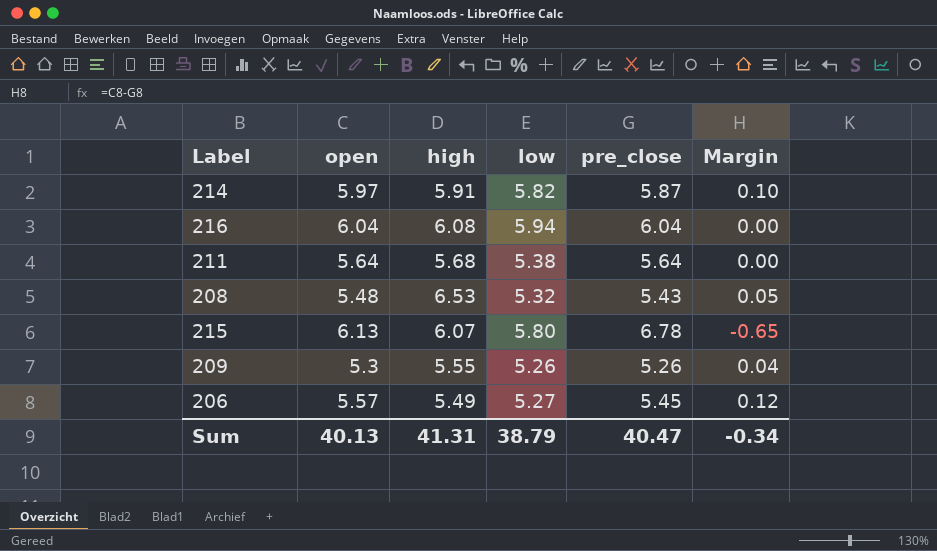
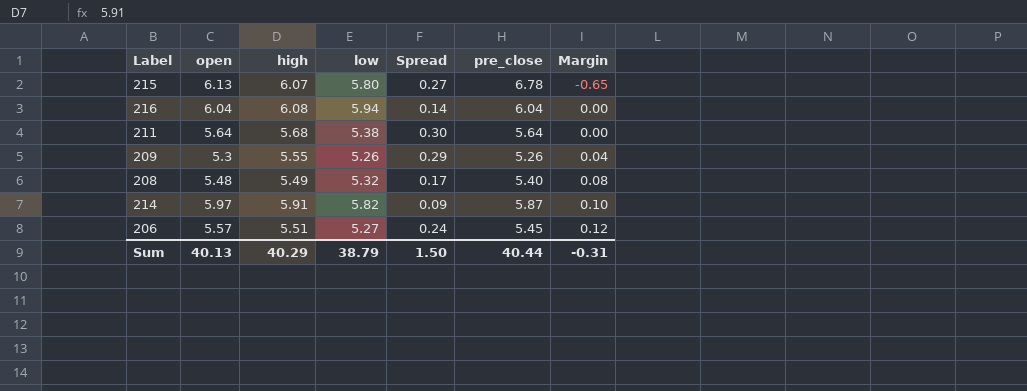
row order: none -> Margin ascending
column Spread | formula: none -> [high] - [low]
208 | high: 6.53 -> 5.49
208 | pre_close: 5.43 -> 5.40
208 | Margin: 0.05 -> 0.08
206 | high: 5.49 -> 5.51
Sum | high: 41.31 -> 40.29
Sum | pre_close: 40.47 -> 40.44
Sum | Margin: -0.34 -> -0.31

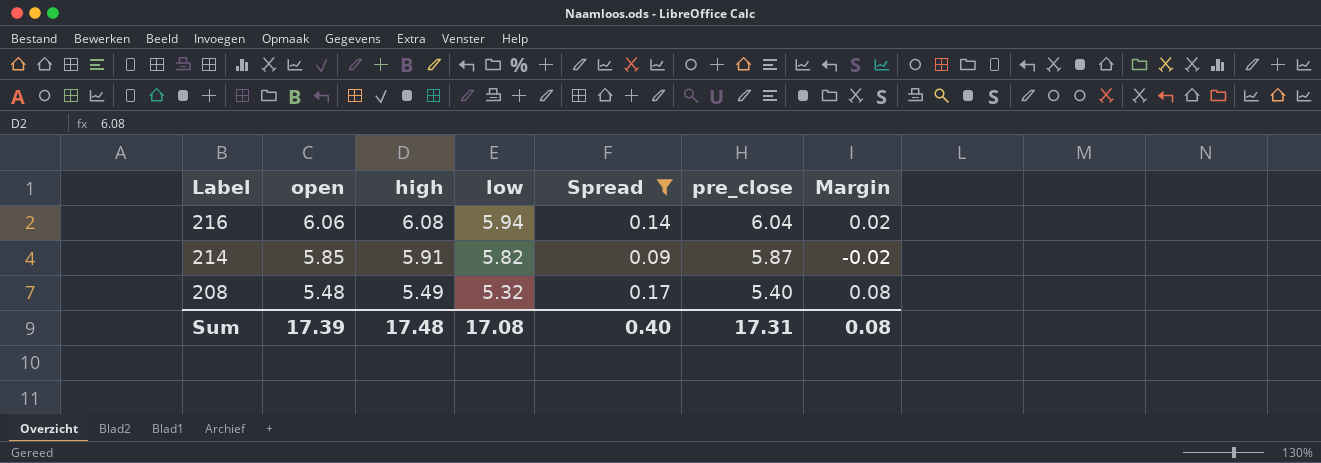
filter: none -> Spread <= 0.17
row order: Margin ascending -> Label descending
216 | open: 6.04 -> 6.06
216 | Margin: 0.00 -> 0.02
214 | open: 5.97 -> 5.85
214 | Margin: 0.10 -> -0.02
Sum | open: 40.13 -> 17.39
Sum | high: 40.29 -> 17.48
Sum | low: 38.79 -> 17.08
Sum | Spread: 1.50 -> 0.40
Sum | pre_close: 40.44 -> 17.31
Sum | Margin: -0.31 -> 0.08

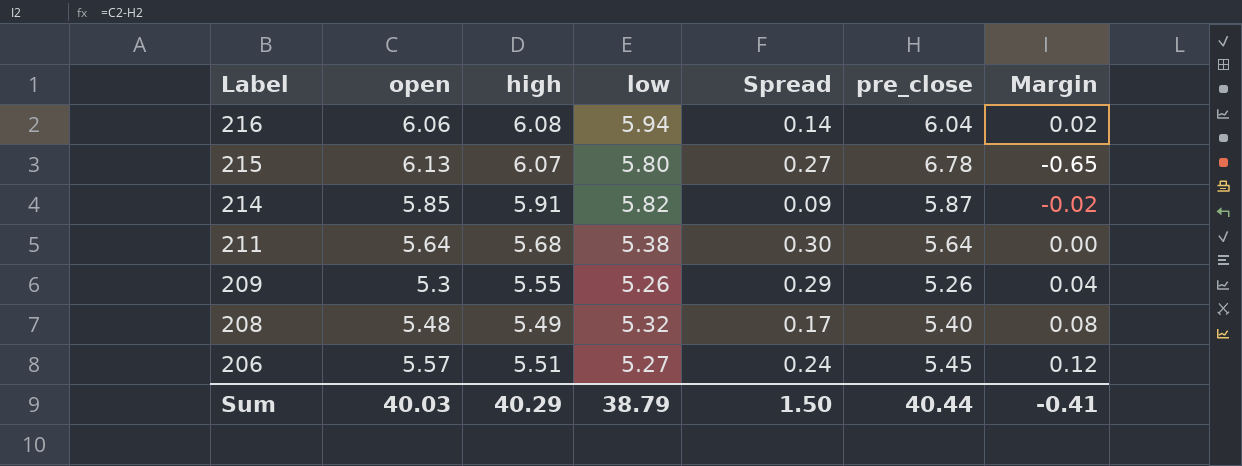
filter: Spread <= 0.17 -> none
Sum | open: 17.39 -> 40.03
Sum | high: 17.48 -> 40.29
Sum | low: 17.08 -> 38.79
Sum | Spread: 0.40 -> 1.50
Sum | pre_close: 17.31 -> 40.44
Sum | Margin: 0.08 -> -0.41

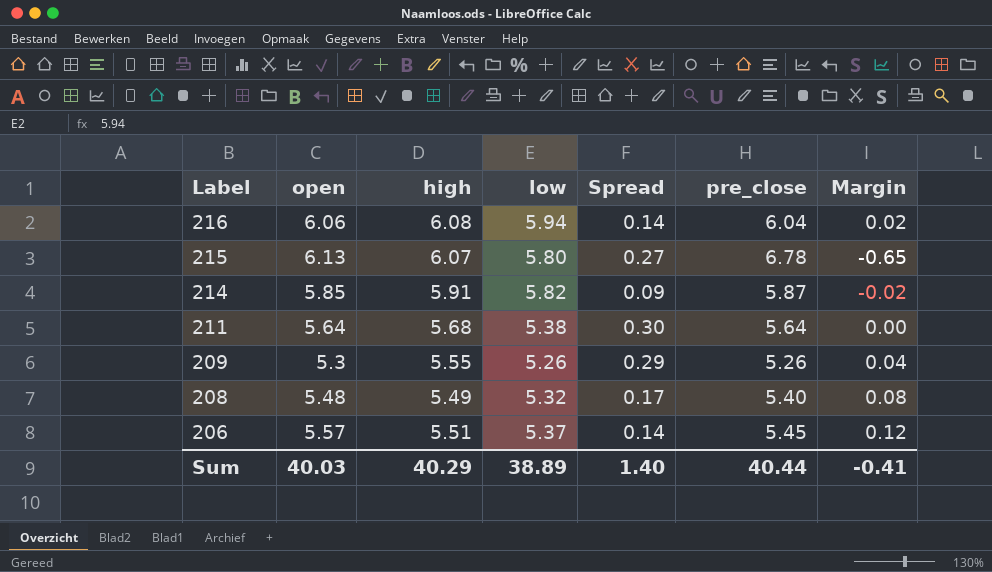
206 | low: 5.27 -> 5.37
206 | Spread: 0.24 -> 0.14
Sum | low: 38.79 -> 38.89
Sum | Spread: 1.50 -> 1.40

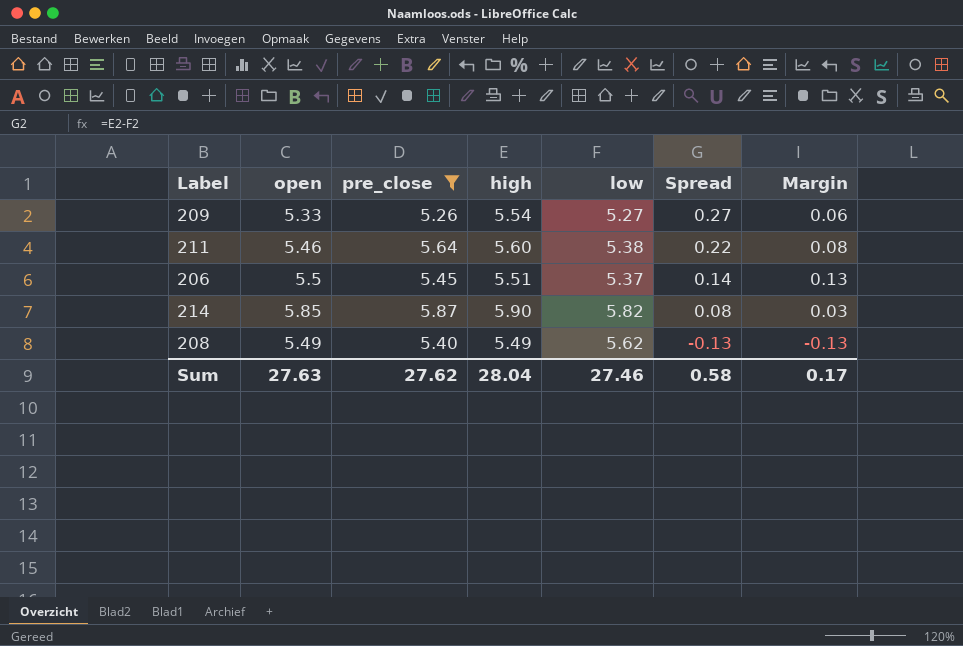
filter: none -> pre_close <= 5.87
row order: Label descending -> Spread descending
column pre_close | position: 6 -> 3
column Margin | formula: [open] - [pre_close] -> [open] - [low]
209 | open: 5.3 -> 5.33
209 | high: 5.55 -> 5.54
209 | low: 5.26 -> 5.27
209 | Spread: 0.29 -> 0.27
211 | open: 5.64 -> 5.46
211 | high: 5.68 -> 5.60
211 | Spread: 0.30 -> 0.22
206 | open: 5.57 -> 5.5
214 | high: 5.91 -> 5.90
214 | Spread: 0.09 -> 0.08
208 | open: 5.48 -> 5.49
208 | low: 5.32 -> 5.62
208 | Spread: 0.17 -> -0.13
Sum | open: 40.03 -> 27.63
Sum | pre_close: 40.44 -> 27.62
Sum | high: 40.29 -> 28.04
Sum | low: 38.89 -> 27.46
Sum | Spread: 1.40 -> 0.58
Sum | Margin: -0.41 -> 0.17

